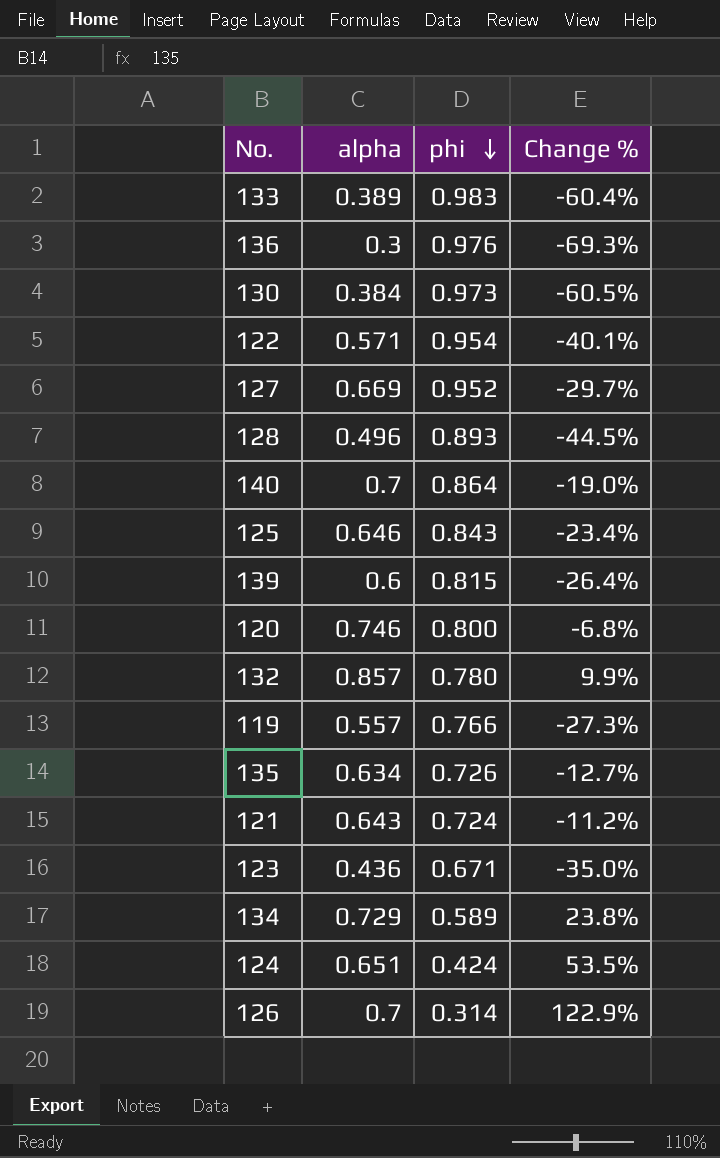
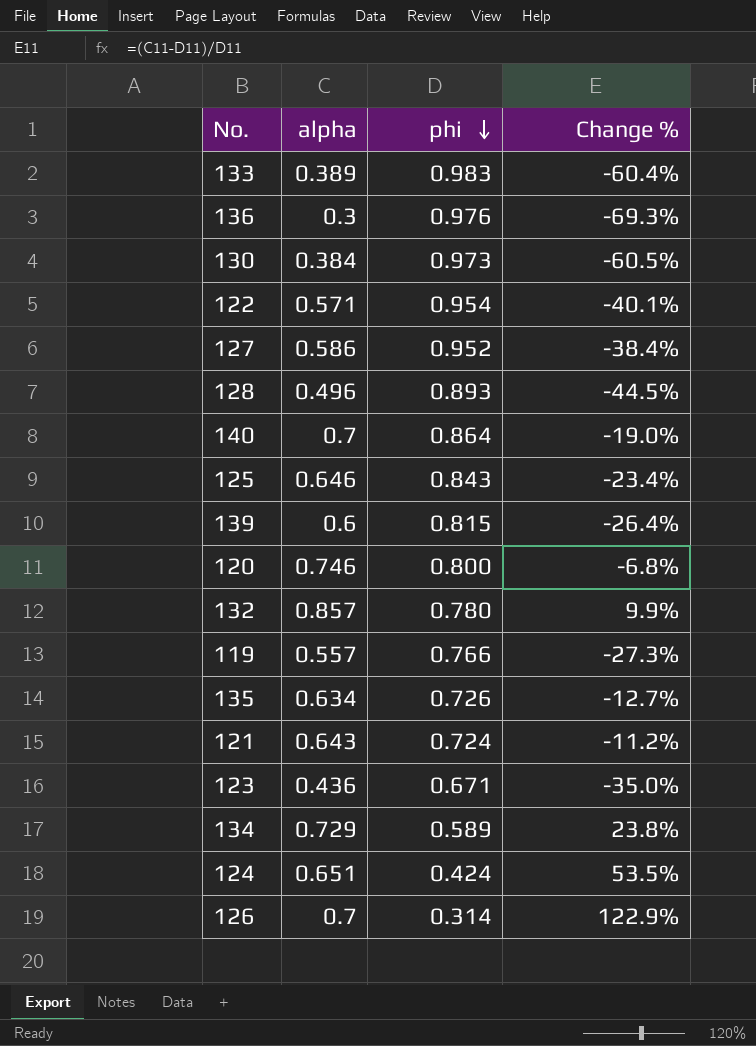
127 | alpha: 0.669 -> 0.586
127 | Change %: -29.7% -> -38.4%

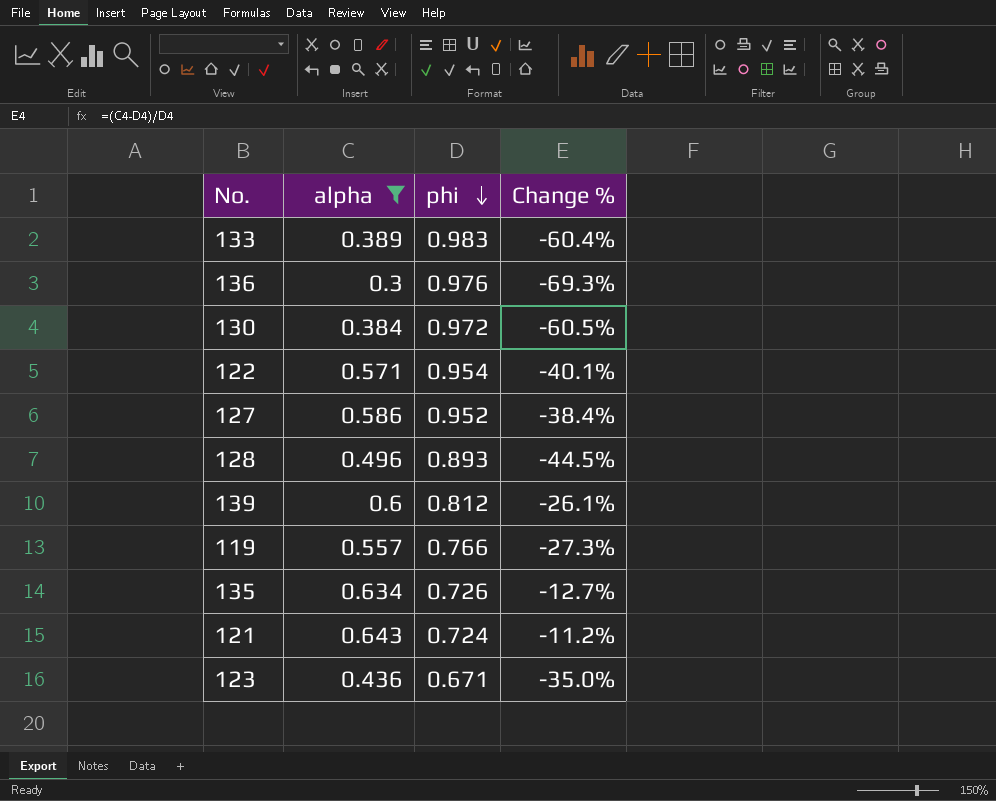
filter: none -> alpha <= 0.643
130 | phi: 0.973 -> 0.972
139 | phi: 0.815 -> 0.812
139 | Change %: -26.4% -> -26.1%

